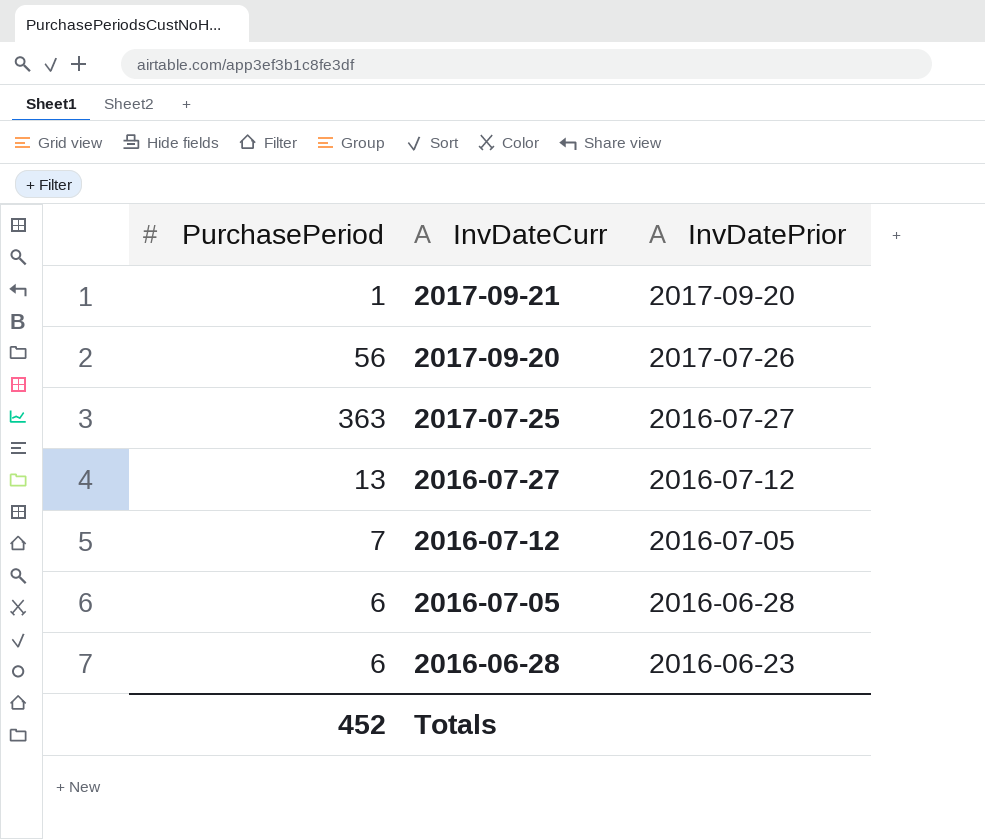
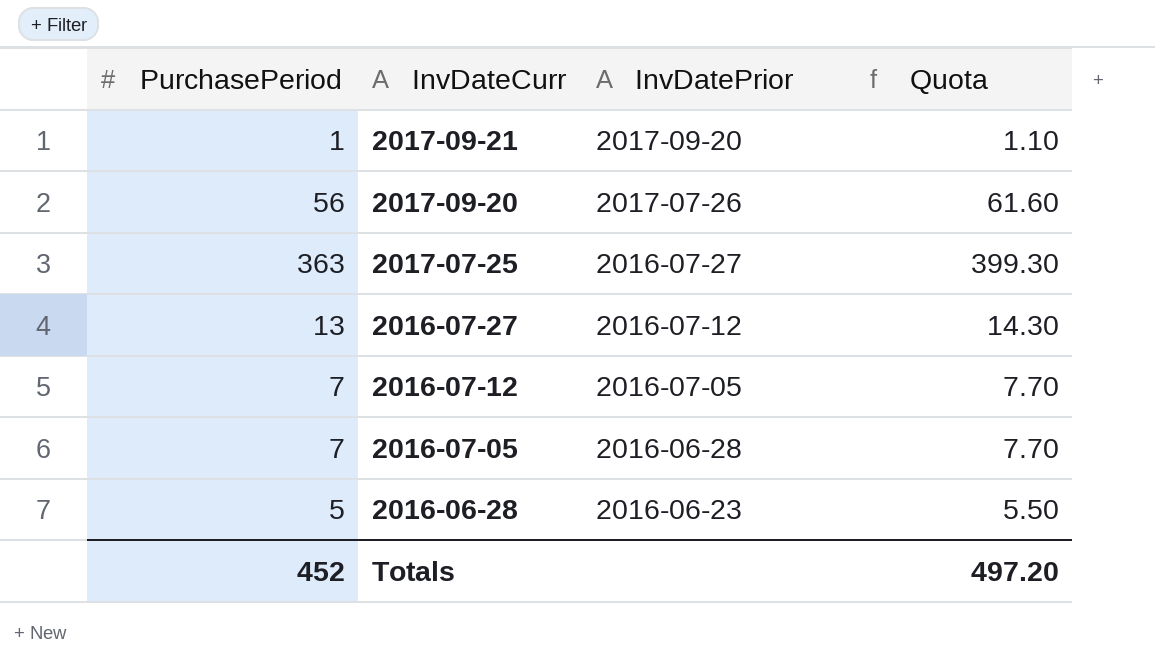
column Quota | formula: none -> [PurchasePeriod] * 1.1
2016-07-05 | PurchasePeriod: 6 -> 7
2016-06-28 | PurchasePeriod: 6 -> 5

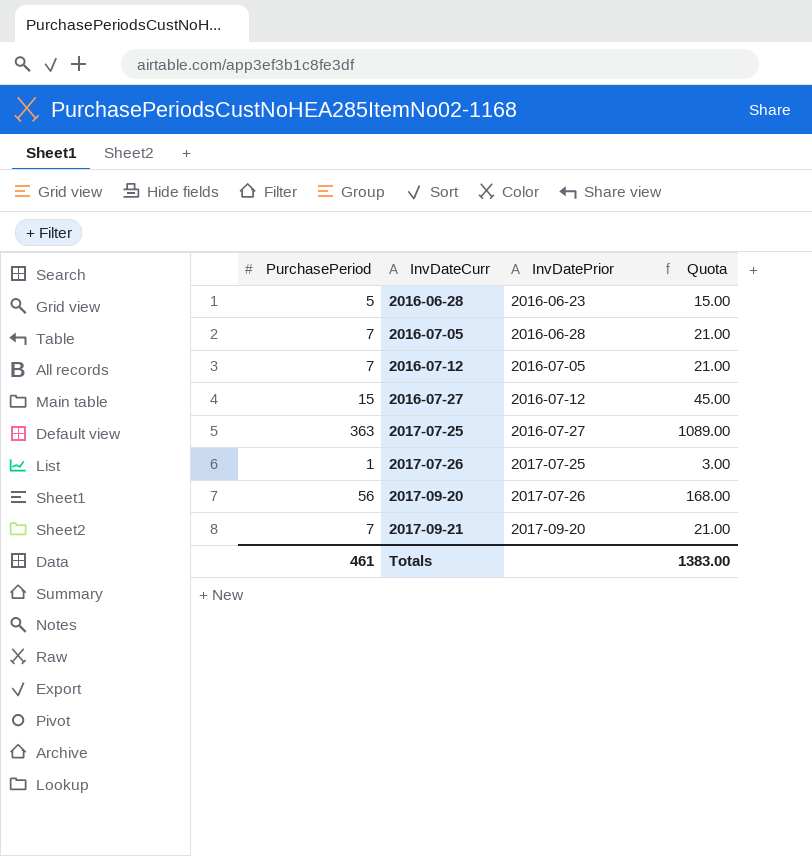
row order: InvDateCurr descending -> InvDateCurr ascending
column Quota | formula: [PurchasePeriod] * 1.1 -> [PurchasePeriod] * 3
2016-07-27 | PurchasePeriod: 13 -> 15
row 2017-07-26: none -> 1 | 2017-07-25 | 3.00
2017-09-21 | PurchasePeriod: 1 -> 7
Totals | PurchasePeriod: 452 -> 461
Totals | Quota: 497.20 -> 1383.00

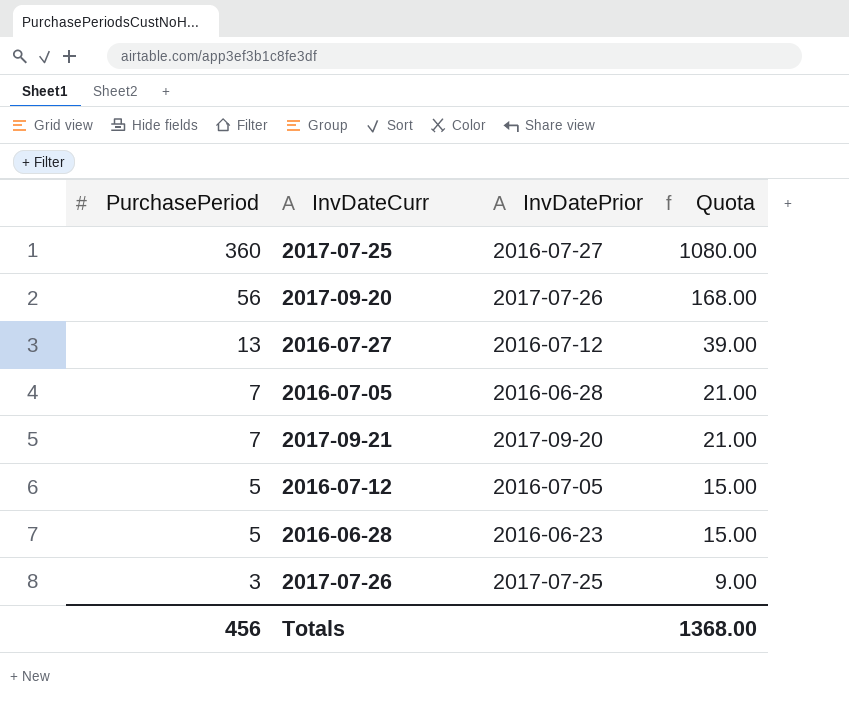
row order: InvDateCurr ascending -> PurchasePeriod descending
2017-07-25 | PurchasePeriod: 363 -> 360
2017-07-25 | Quota: 1089.00 -> 1080.00
2016-07-27 | PurchasePeriod: 15 -> 13
2016-07-27 | Quota: 45.00 -> 39.00
2016-07-12 | PurchasePeriod: 7 -> 5
2016-07-12 | Quota: 21.00 -> 15.00
2017-07-26 | PurchasePeriod: 1 -> 3
2017-07-26 | Quota: 3.00 -> 9.00
Totals | PurchasePeriod: 461 -> 456
Totals | Quota: 1383.00 -> 1368.00

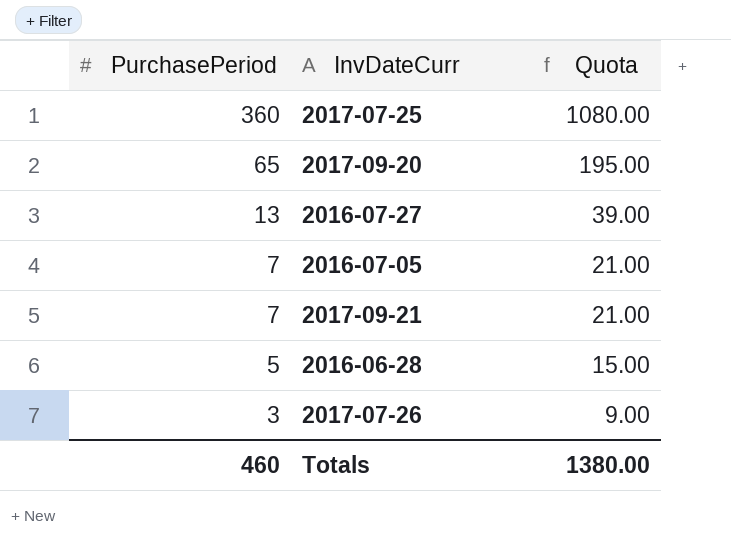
column InvDatePrior | position: 3 -> none
row 2016-07-12: 5 | 2016-07-05 | 15.00 -> none
2017-09-20 | PurchasePeriod: 56 -> 65
2017-09-20 | Quota: 168.00 -> 195.00
Totals | PurchasePeriod: 456 -> 460
Totals | Quota: 1368.00 -> 1380.00

